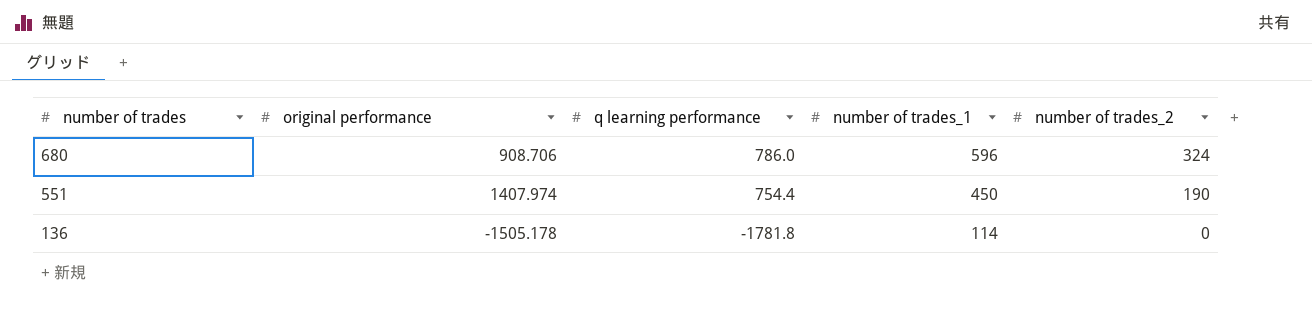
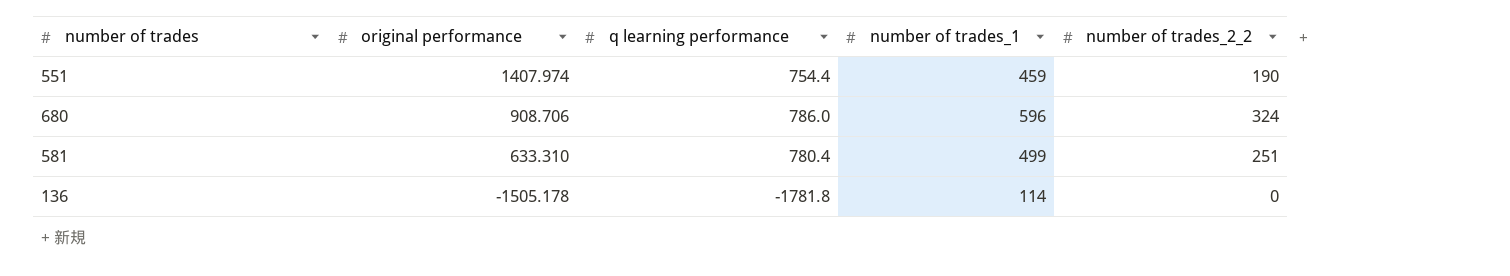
row order: number of trades descending -> original performance descending
column name: number of trades_2 -> number of trades_2_2
551 | number of trades_1: 450 -> 459
row 581: none -> 633.310 | 780.4 | 499 | 251

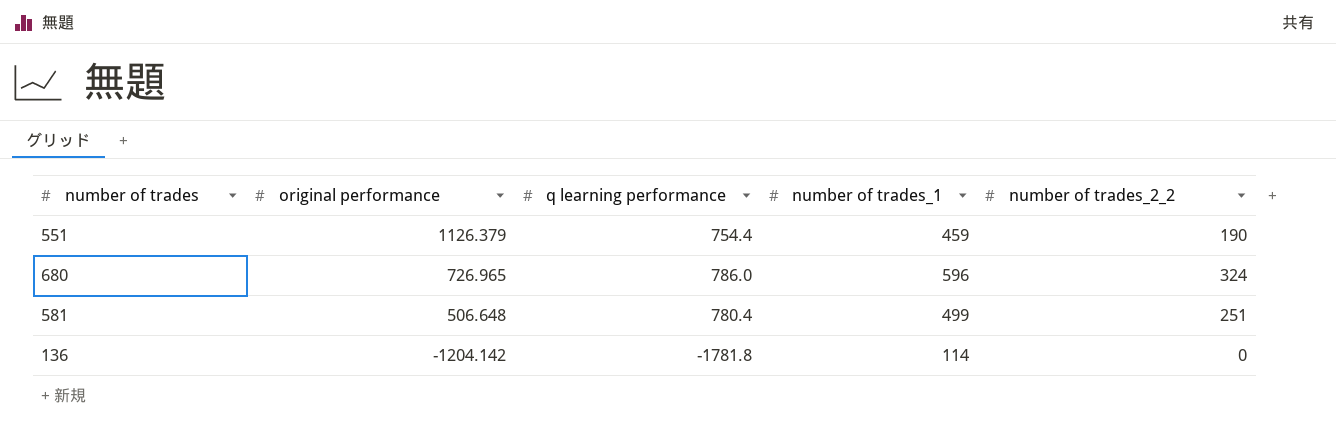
551 | original performance: 1407.974 -> 1126.379
680 | original performance: 908.706 -> 726.965
581 | original performance: 633.310 -> 506.648
136 | original performance: -1505.178 -> -1204.142

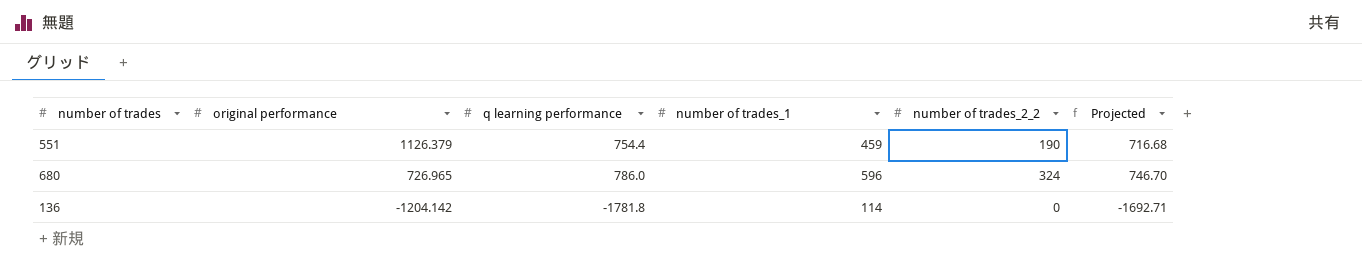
column Projected | formula: none -> [q learning performance] * 0.95
row 581: 506.648 | 780.4 | 499 | 251 -> none

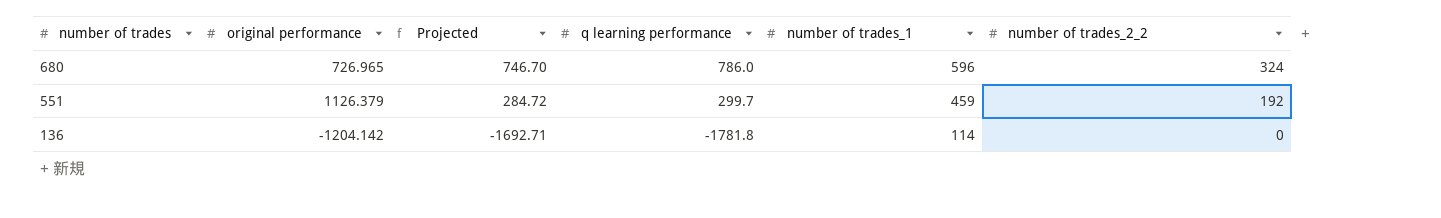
row order: original performance descending -> number of trades descending
column Projected | position: 6 -> 3
551 | Projected: 716.68 -> 284.72
551 | q learning performance: 754.4 -> 299.7
551 | number of trades_2_2: 190 -> 192

